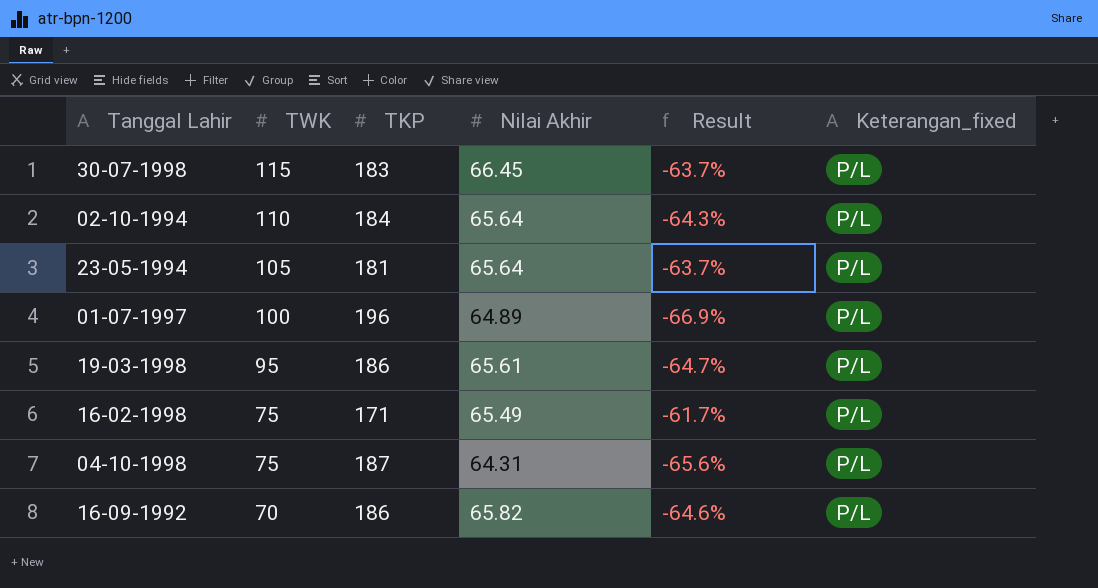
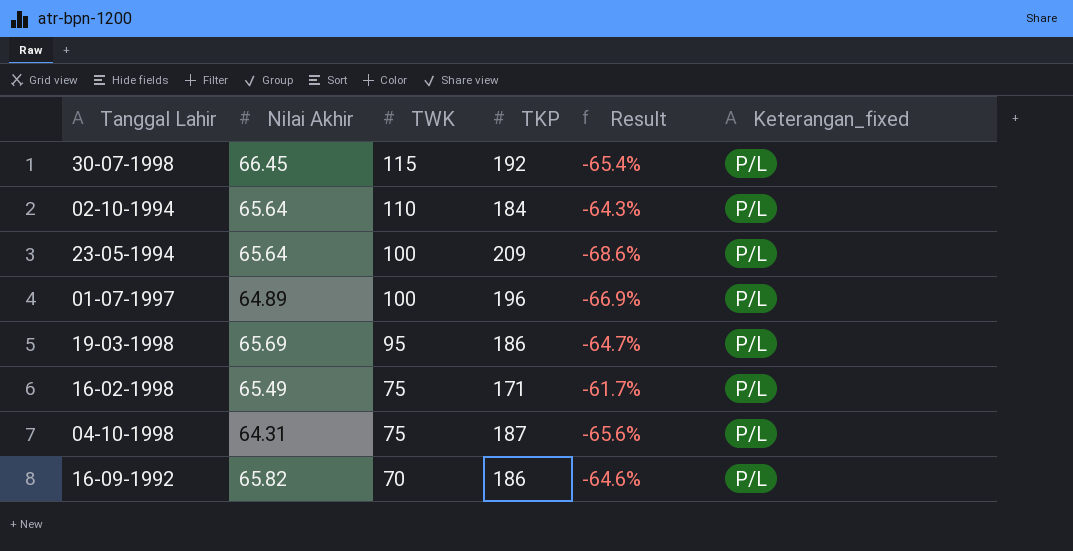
column Nilai Akhir | position: 4 -> 2
30-07-1998 | TKP: 183 -> 192
30-07-1998 | Result: -63.7% -> -65.4%
23-05-1994 | TWK: 105 -> 100
23-05-1994 | TKP: 181 -> 209
23-05-1994 | Result: -63.7% -> -68.6%
19-03-1998 | Nilai Akhir: 65.61 -> 65.69

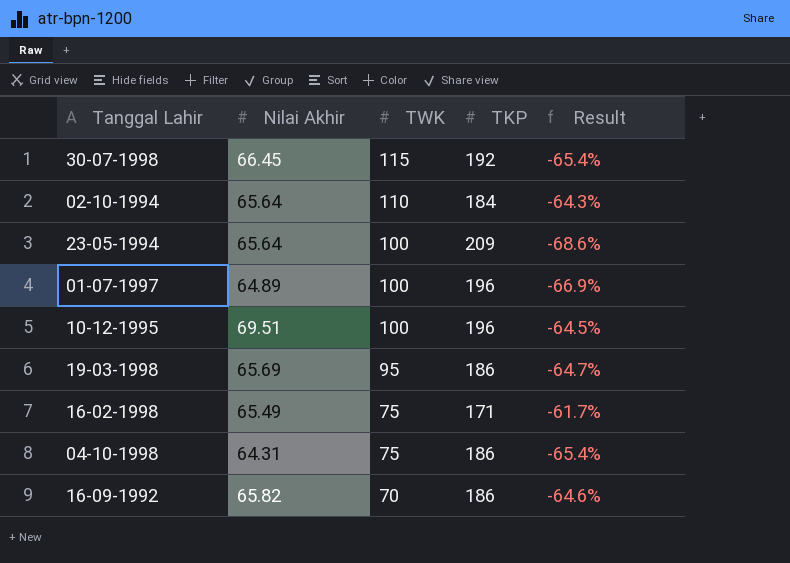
column Keterangan_fixed | position: 6 -> none
row 10-12-1995: none -> 69.51 | 100 | 196 | -64.5%
04-10-1998 | TKP: 187 -> 186
04-10-1998 | Result: -65.6% -> -65.4%

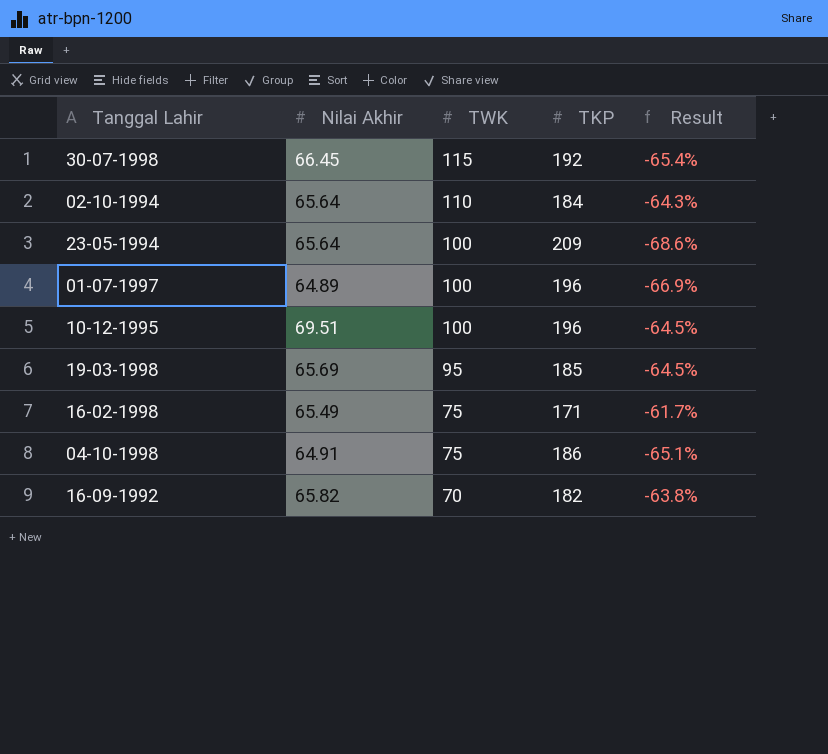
19-03-1998 | TKP: 186 -> 185
19-03-1998 | Result: -64.7% -> -64.5%
04-10-1998 | Nilai Akhir: 64.31 -> 64.91
04-10-1998 | Result: -65.4% -> -65.1%
16-09-1992 | TKP: 186 -> 182
16-09-1992 | Result: -64.6% -> -63.8%

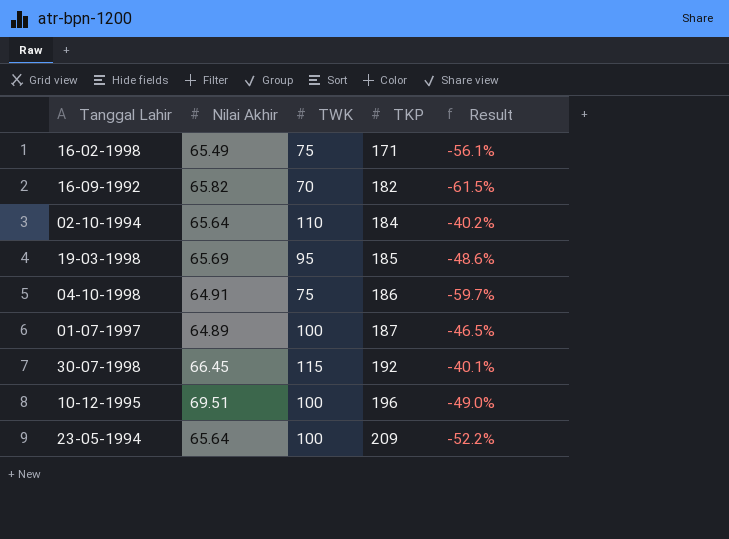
row order: TWK descending -> TKP ascending
column Result | formula: ([Nilai Akhir] - [TKP]) / [TKP] -> ([TWK] - [TKP]) / [TKP]
01-07-1997 | TKP: 196 -> 187

